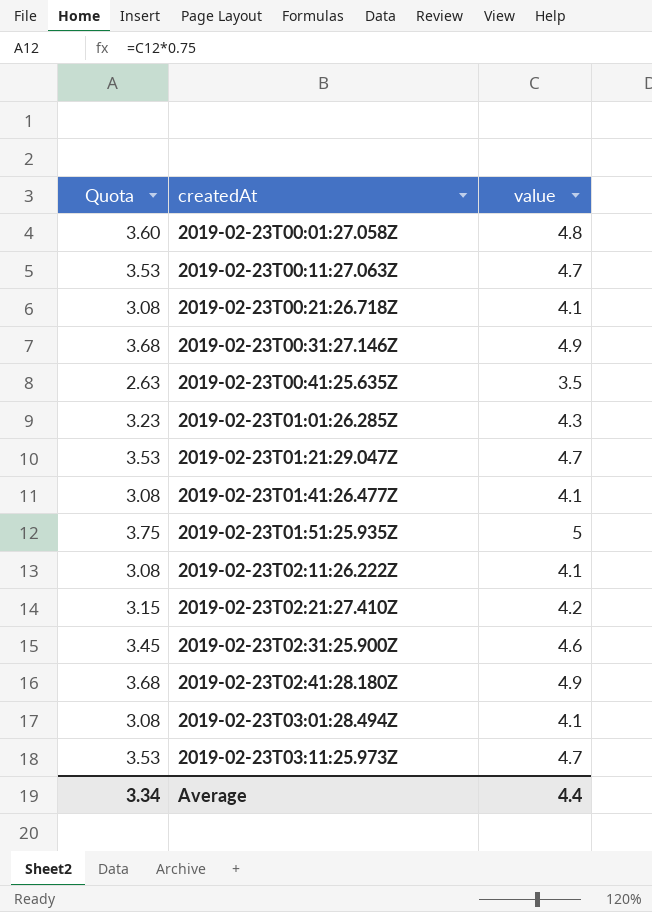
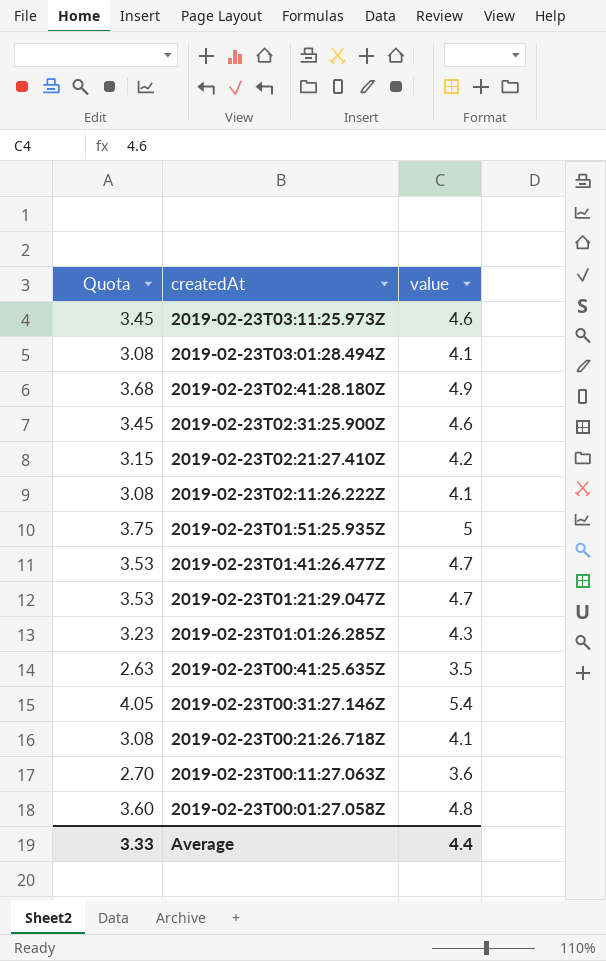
row order: createdAt ascending -> createdAt descending
2019-02-23T03:11:25.973Z | Quota: 3.53 -> 3.45
2019-02-23T03:11:25.973Z | value: 4.7 -> 4.6
2019-02-23T01:41:26.477Z | Quota: 3.08 -> 3.53
2019-02-23T01:41:26.477Z | value: 4.1 -> 4.7
2019-02-23T00:31:27.146Z | Quota: 3.68 -> 4.05
2019-02-23T00:31:27.146Z | value: 4.9 -> 5.4
2019-02-23T00:11:27.063Z | Quota: 3.53 -> 2.70
2019-02-23T00:11:27.063Z | value: 4.7 -> 3.6
Average | Quota: 3.34 -> 3.33

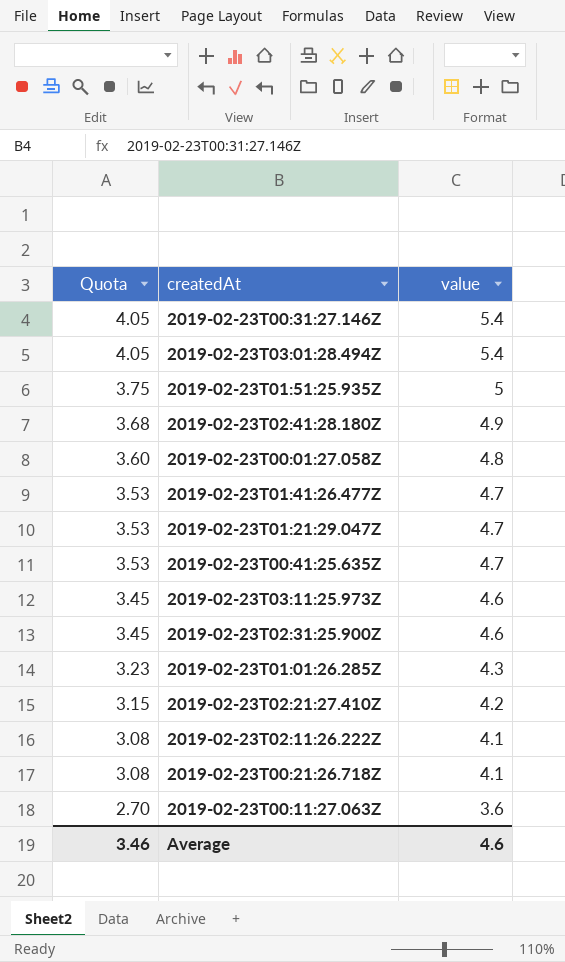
row order: createdAt descending -> Quota descending
2019-02-23T03:01:28.494Z | Quota: 3.08 -> 4.05
2019-02-23T03:01:28.494Z | value: 4.1 -> 5.4
2019-02-23T00:41:25.635Z | Quota: 2.63 -> 3.53
2019-02-23T00:41:25.635Z | value: 3.5 -> 4.7
Average | Quota: 3.33 -> 3.46
Average | value: 4.4 -> 4.6

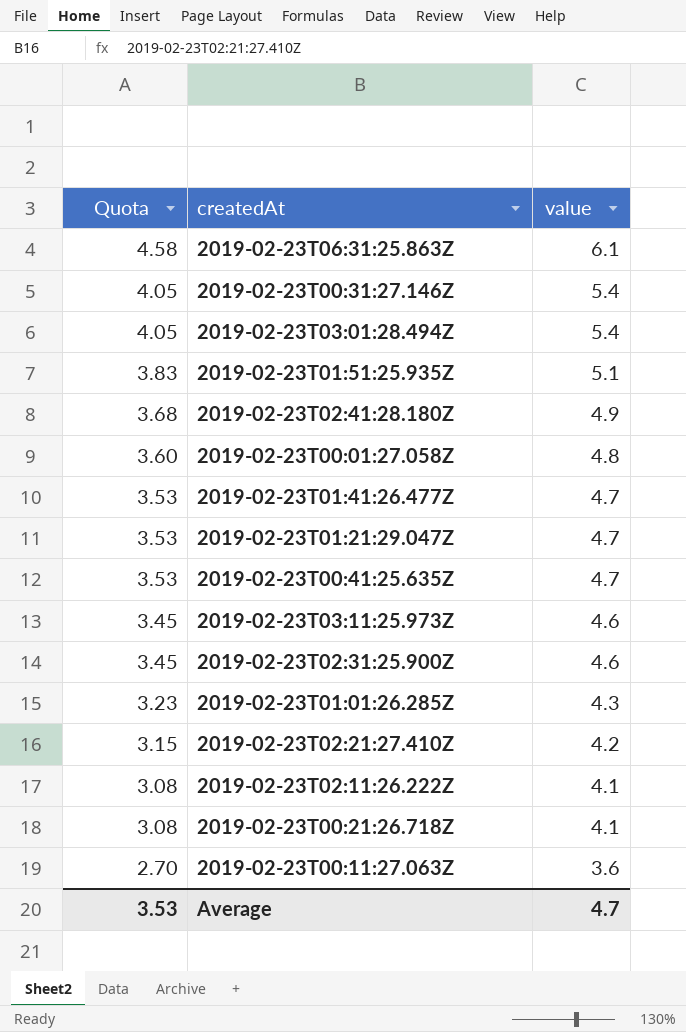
row 2019-02-23T06:31:25.863Z: none -> 4.58 | 6.1
2019-02-23T01:51:25.935Z | Quota: 3.75 -> 3.83
2019-02-23T01:51:25.935Z | value: 5 -> 5.1
Average | Quota: 3.46 -> 3.53
Average | value: 4.6 -> 4.7

